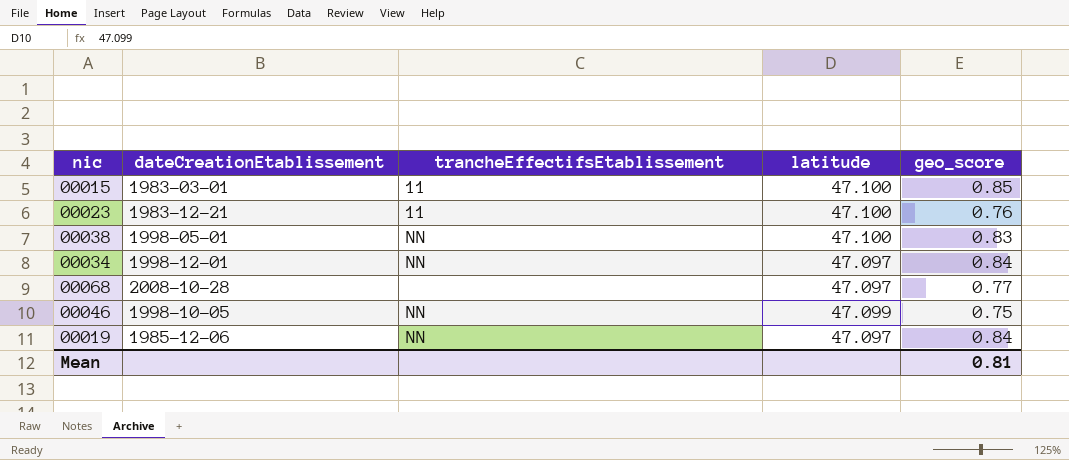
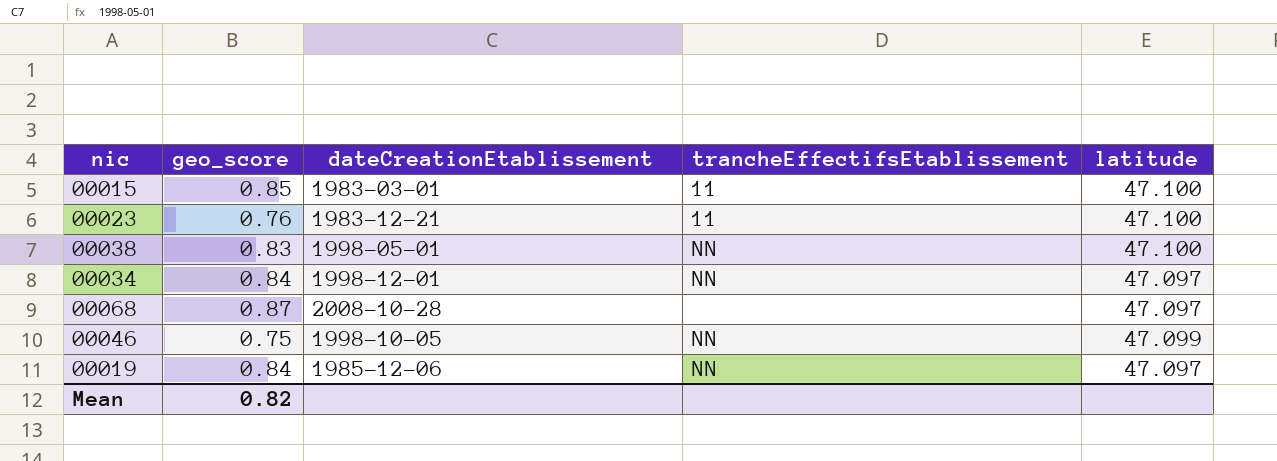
column geo_score | position: 5 -> 2
00068 | geo_score: 0.77 -> 0.87
Mean | geo_score: 0.81 -> 0.82

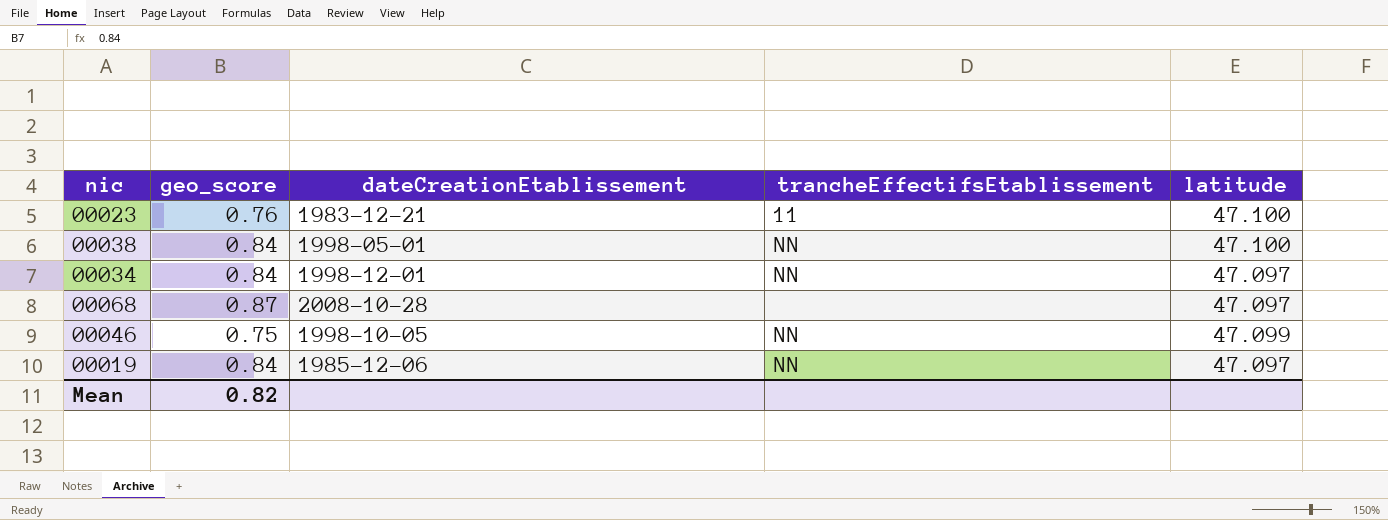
row 00015: 0.85 | 1983-03-01 | 11 | 47.100 -> none
00038 | geo_score: 0.83 -> 0.84

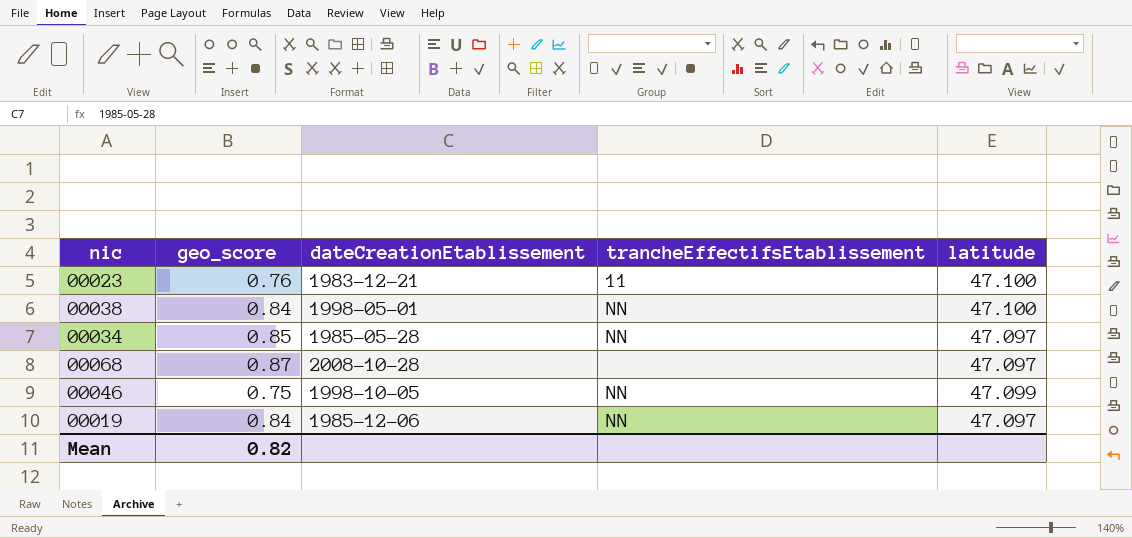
00034 | geo_score: 0.84 -> 0.85
00034 | dateCreationEtablissement: 1998-12-01 -> 1985-05-28

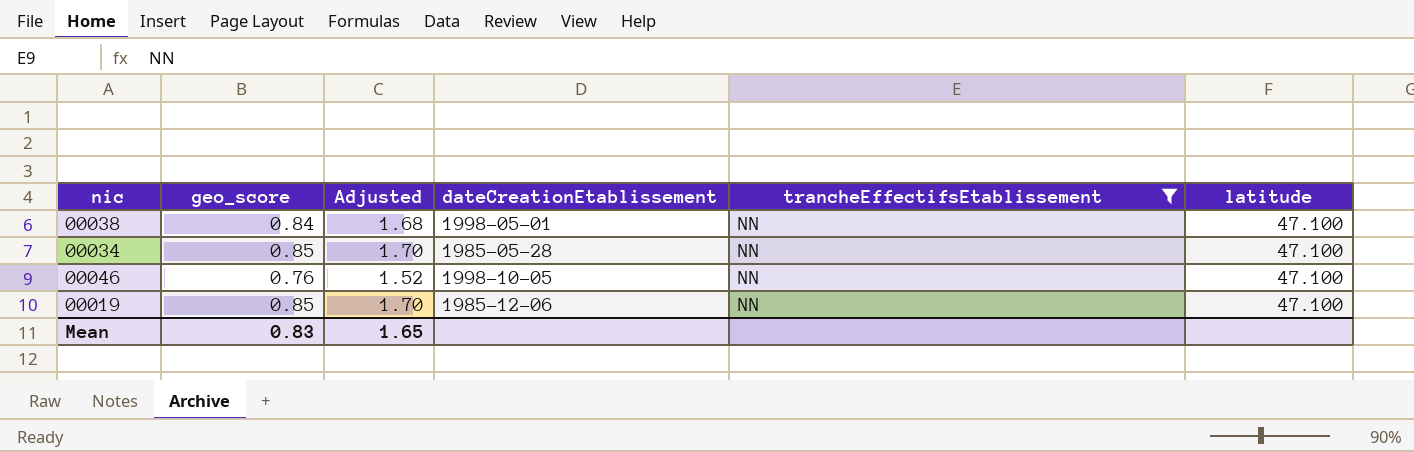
filter: none -> trancheEffectifsEtablissement = NN
column Adjusted | formula: none -> [geo_score] * 2
00034 | latitude: 47.097 -> 47.100
00046 | geo_score: 0.75 -> 0.76
00046 | latitude: 47.099 -> 47.100
00019 | geo_score: 0.84 -> 0.85
00019 | latitude: 47.097 -> 47.100
Mean | geo_score: 0.82 -> 0.83

